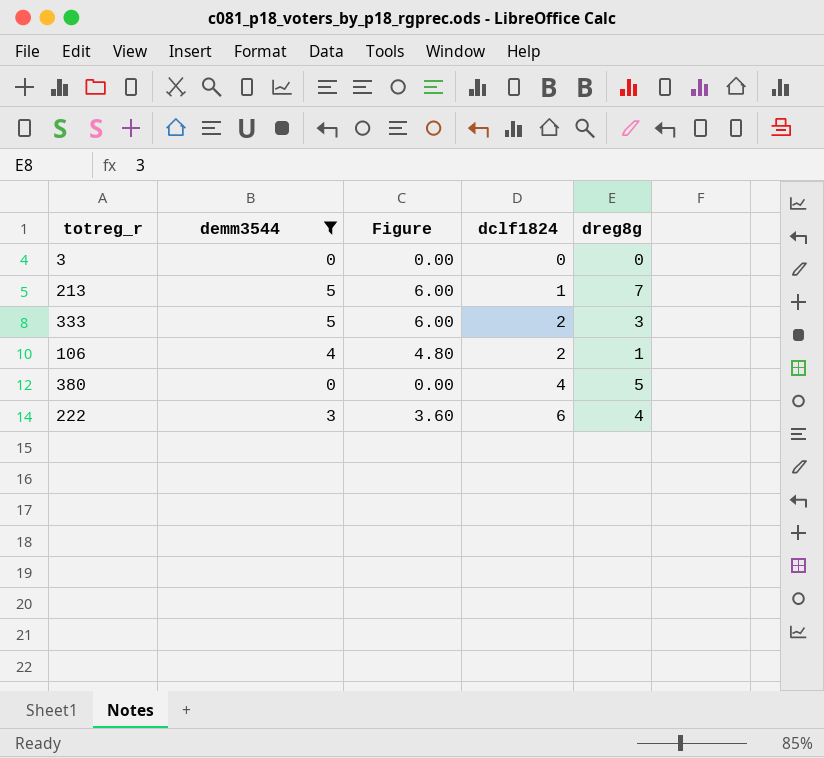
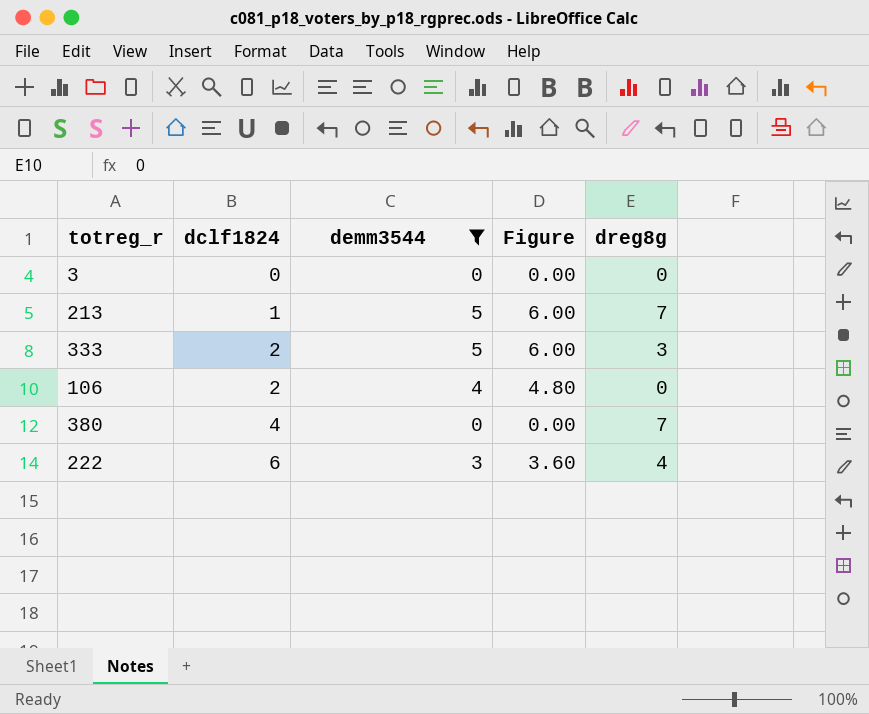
column dclf1824 | position: 4 -> 2
106 | dreg8g: 1 -> 0
380 | dreg8g: 5 -> 7

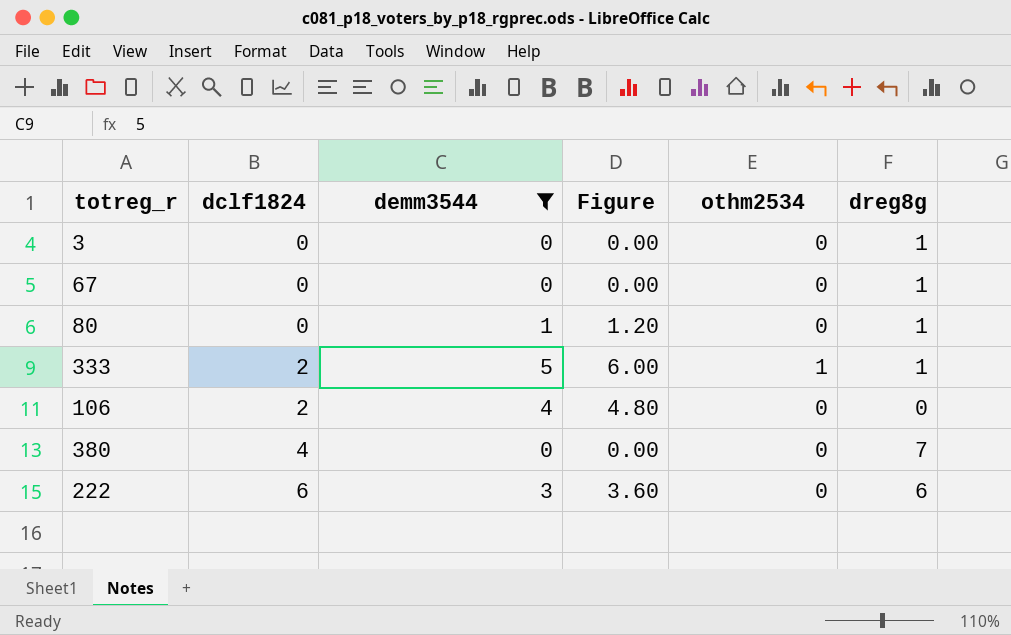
column othm2534 | position: none -> 5
row 213: 1 | 5 | 6.00 | 7 -> none
3 | dreg8g: 0 -> 1
row 67: none -> 0 | 0 | 0.00 | 0 | 1
row 80: none -> 0 | 1 | 1.20 | 0 | 1
333 | dreg8g: 3 -> 1
222 | dreg8g: 4 -> 6

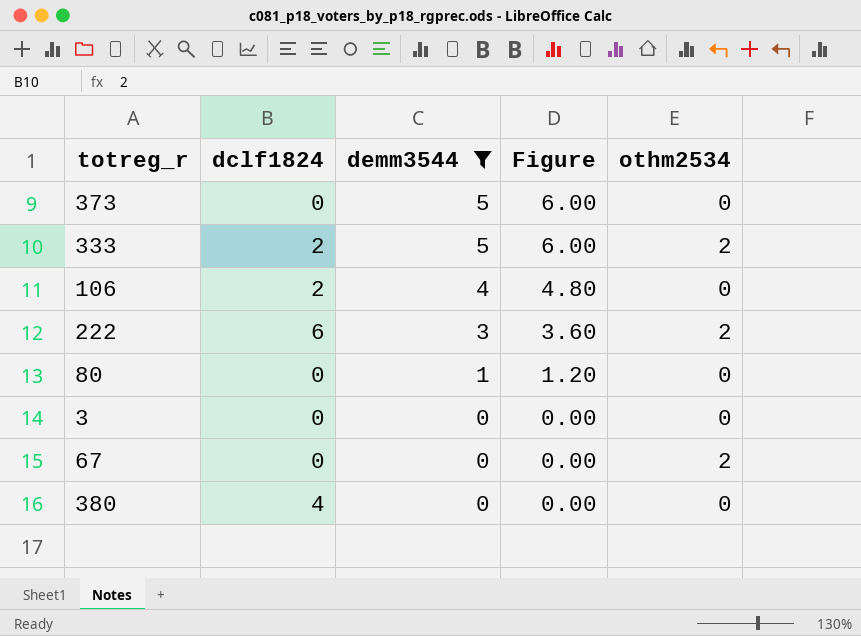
row order: dclf1824 ascending -> demm3544 descending
column dreg8g | position: 6 -> none
row 373: none -> 0 | 5 | 6.00 | 0
333 | othm2534: 1 -> 2
222 | othm2534: 0 -> 2
67 | othm2534: 0 -> 2

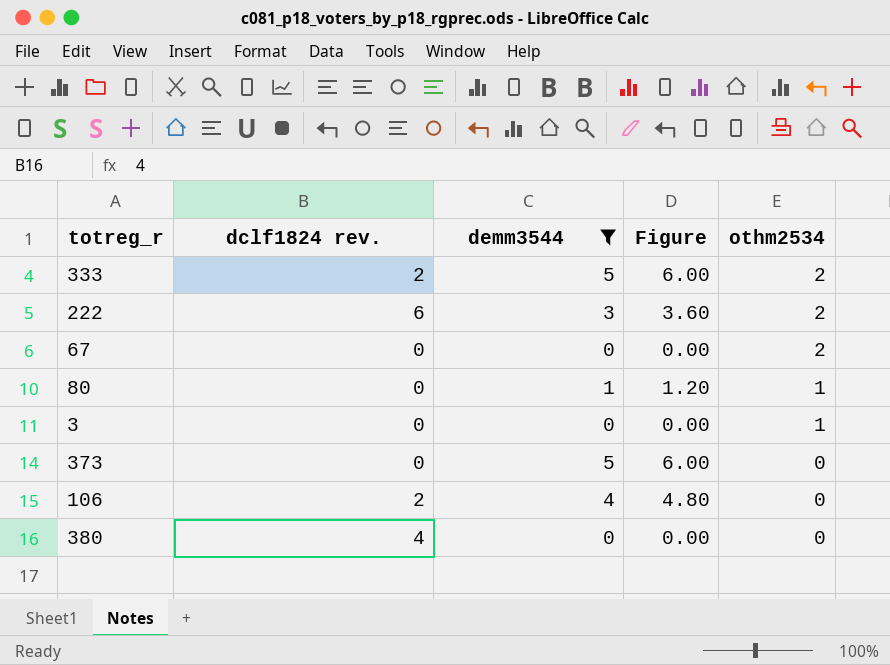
row order: demm3544 descending -> othm2534 descending
column name: dclf1824 -> dclf1824 rev.
80 | othm2534: 0 -> 1
3 | othm2534: 0 -> 1

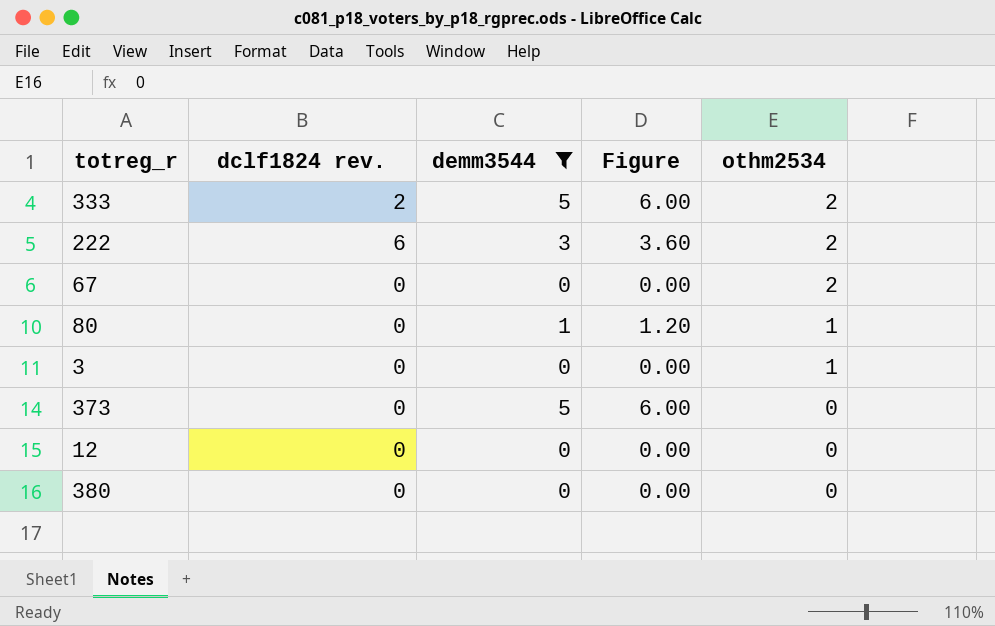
row 106: 2 | 4 | 4.80 | 0 -> none
row 12: none -> 0 | 0 | 0.00 | 0
380 | dclf1824 rev.: 4 -> 0

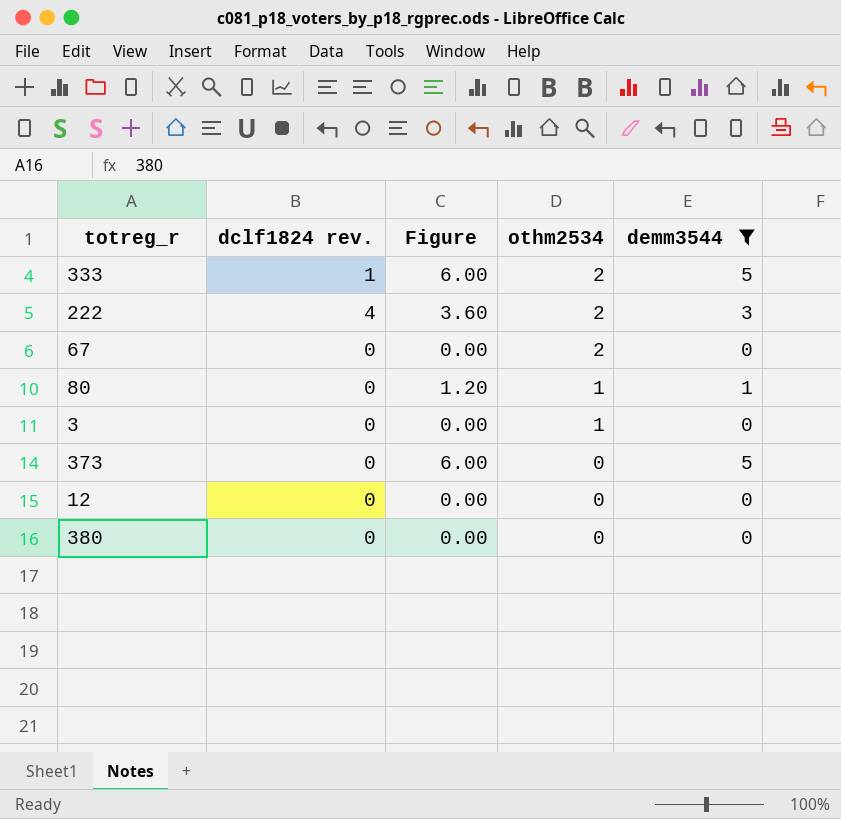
column demm3544 | position: 3 -> 5
333 | dclf1824 rev.: 2 -> 1
222 | dclf1824 rev.: 6 -> 4

